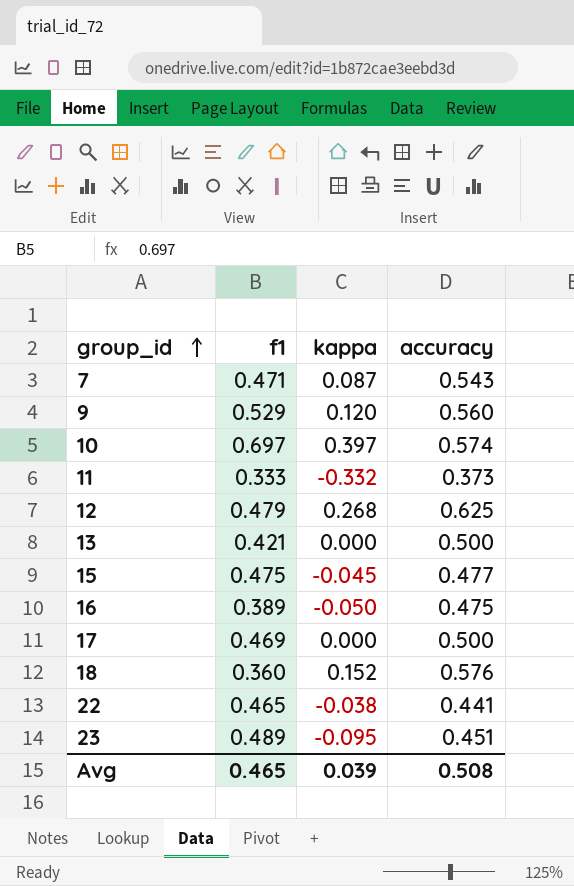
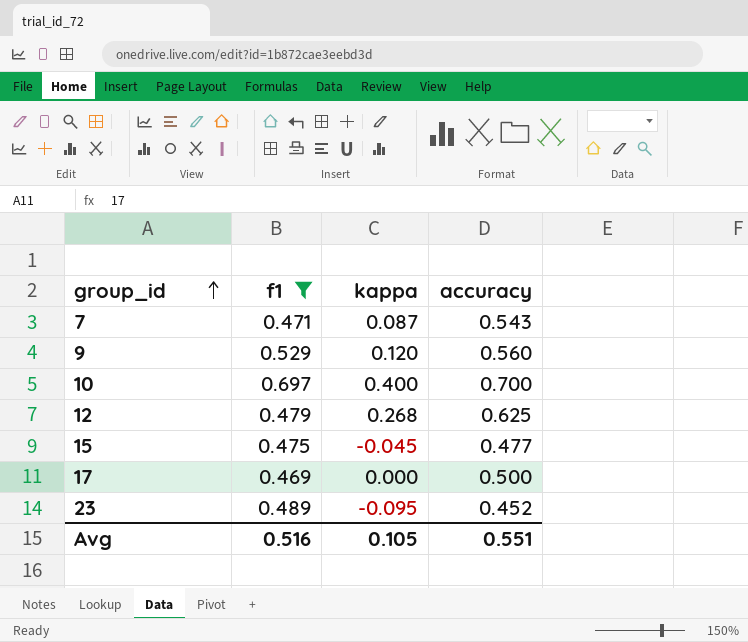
filter: none -> f1 >= 0.469
10 | kappa: 0.397 -> 0.400
10 | accuracy: 0.574 -> 0.700
23 | accuracy: 0.451 -> 0.452
Avg | f1: 0.465 -> 0.516
Avg | kappa: 0.039 -> 0.105
Avg | accuracy: 0.508 -> 0.551

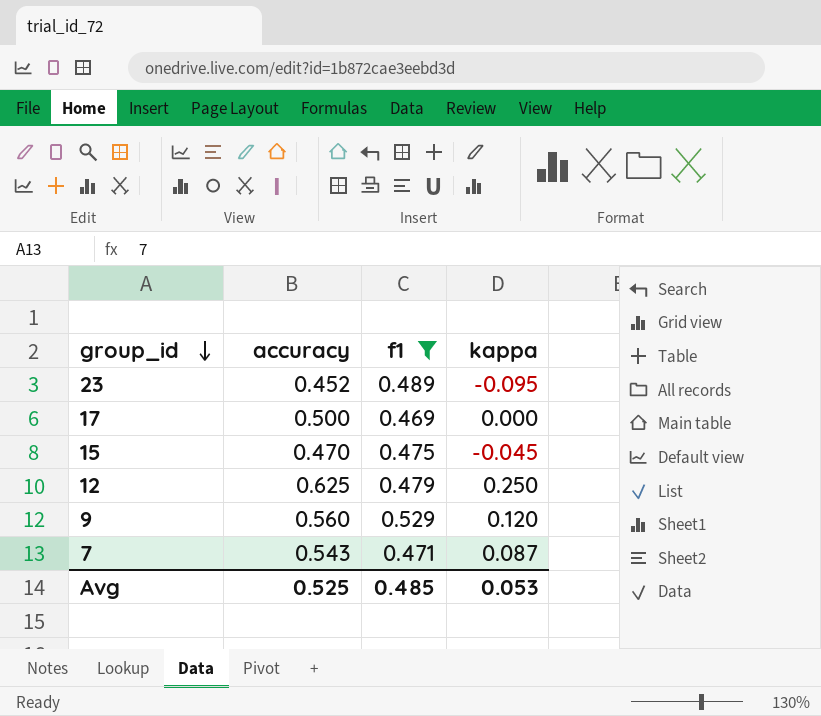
row order: group_id ascending -> group_id descending
column accuracy | position: 4 -> 2
row 10: 0.697 | 0.400 | 0.700 -> none
15 | accuracy: 0.477 -> 0.470
12 | kappa: 0.268 -> 0.250
Avg | accuracy: 0.551 -> 0.525
Avg | f1: 0.516 -> 0.485
Avg | kappa: 0.105 -> 0.053

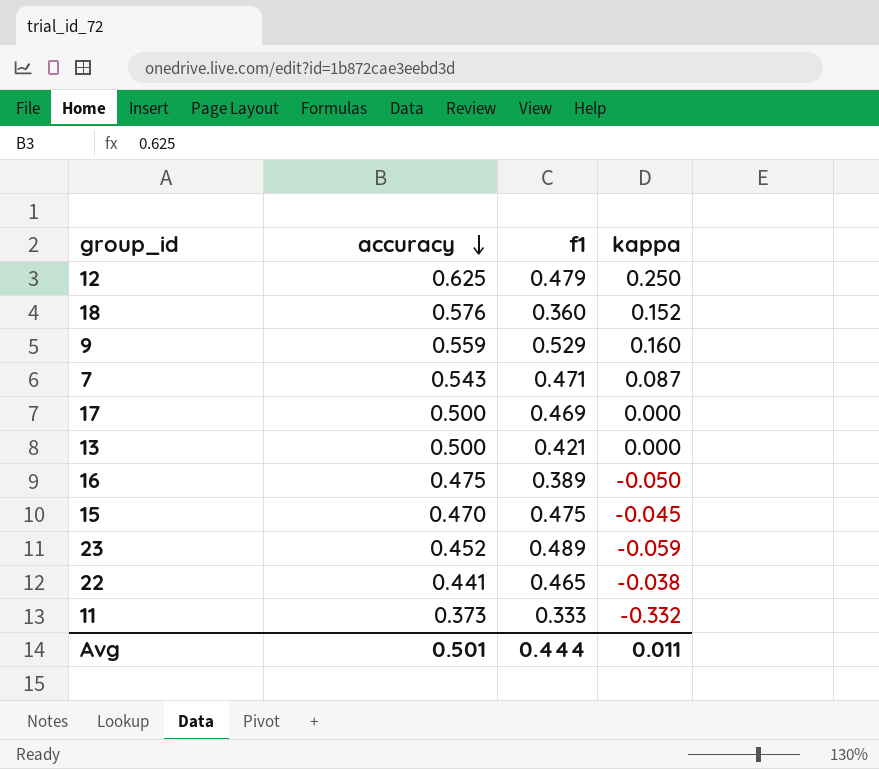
filter: f1 >= 0.469 -> none
row order: group_id descending -> accuracy descending
9 | accuracy: 0.560 -> 0.559
9 | kappa: 0.120 -> 0.160
23 | kappa: -0.095 -> -0.059
Avg | accuracy: 0.525 -> 0.501
Avg | f1: 0.485 -> 0.444
Avg | kappa: 0.053 -> 0.011

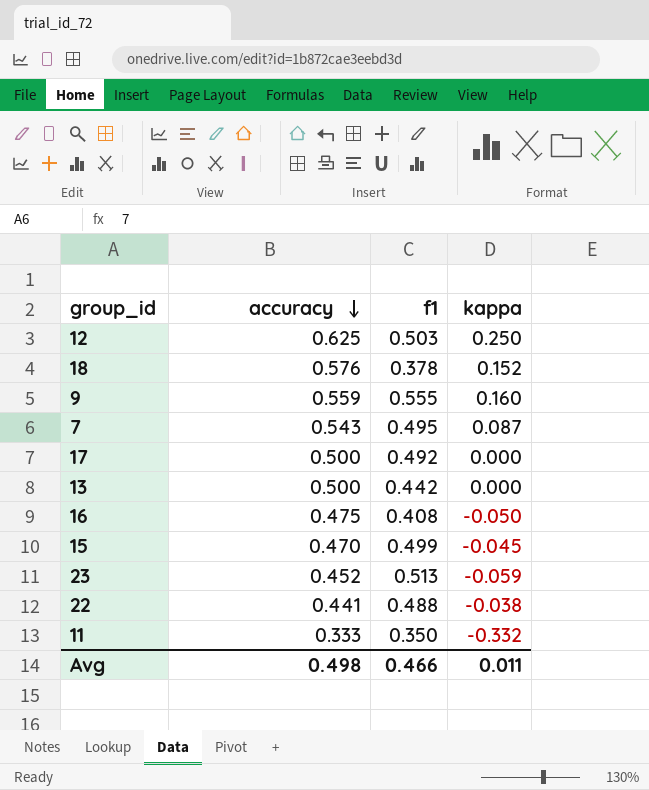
12 | f1: 0.479 -> 0.503
18 | f1: 0.360 -> 0.378
9 | f1: 0.529 -> 0.555
7 | f1: 0.471 -> 0.495
17 | f1: 0.469 -> 0.492
13 | f1: 0.421 -> 0.442
16 | f1: 0.389 -> 0.408
15 | f1: 0.475 -> 0.499
23 | f1: 0.489 -> 0.513
22 | f1: 0.465 -> 0.488
11 | accuracy: 0.373 -> 0.333
11 | f1: 0.333 -> 0.350
Avg | accuracy: 0.501 -> 0.498
Avg | f1: 0.444 -> 0.466

